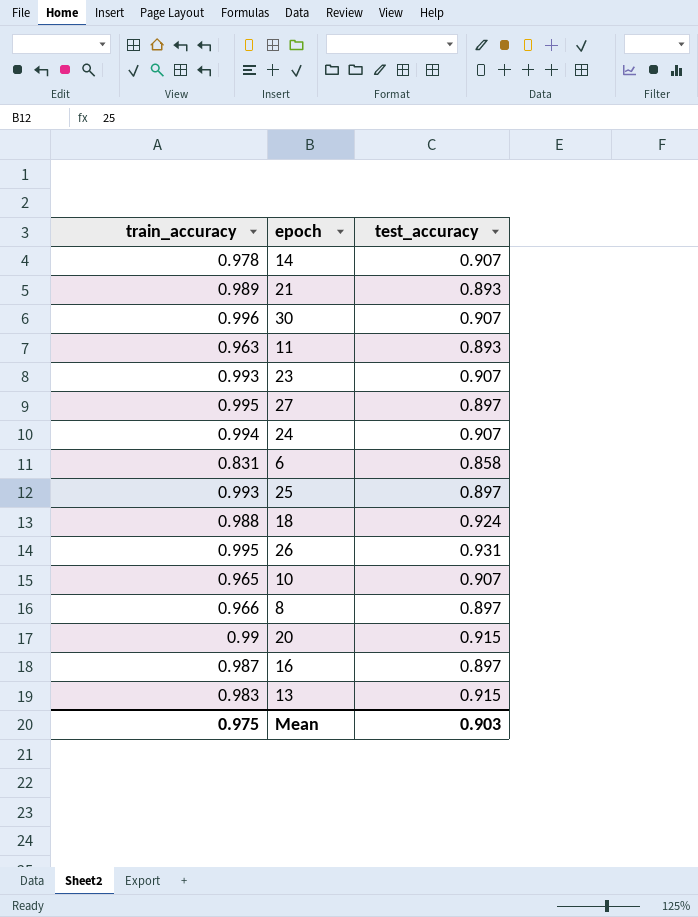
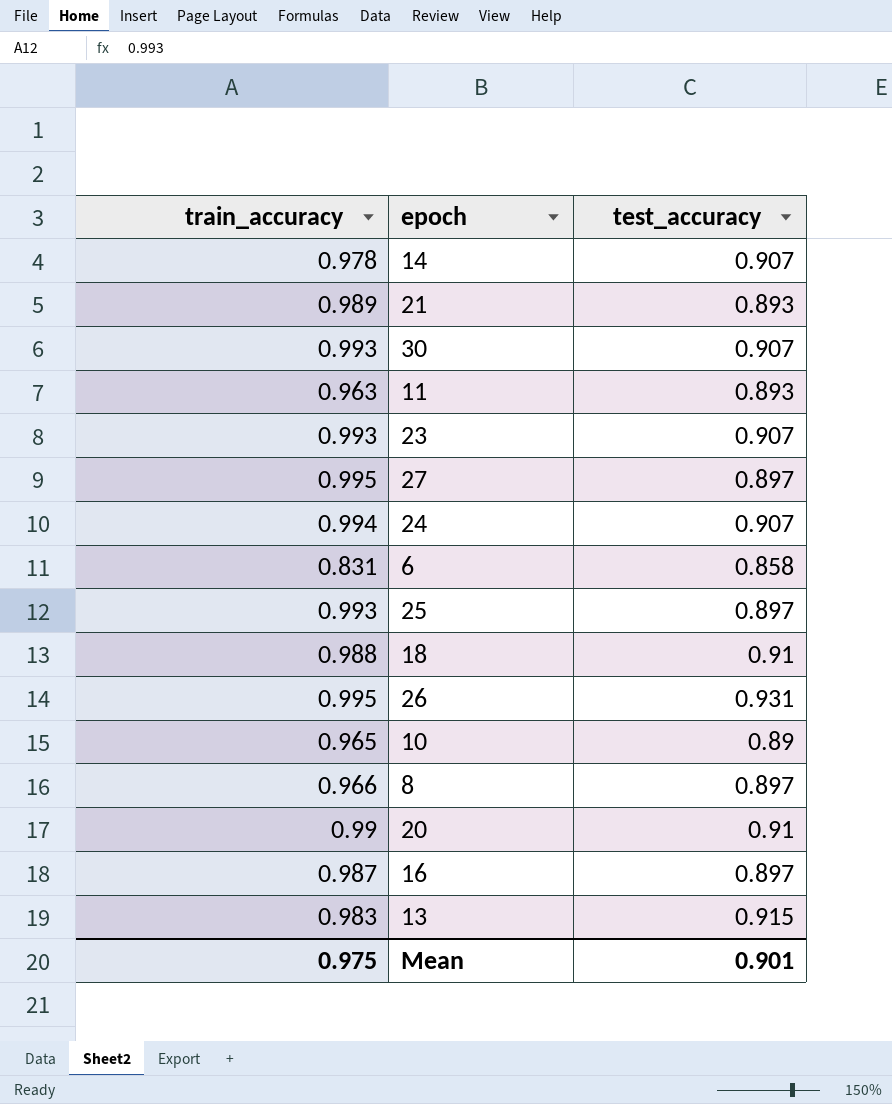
30 | train_accuracy: 0.996 -> 0.993
18 | test_accuracy: 0.924 -> 0.91
10 | test_accuracy: 0.907 -> 0.89
20 | test_accuracy: 0.915 -> 0.91
Mean | test_accuracy: 0.903 -> 0.901

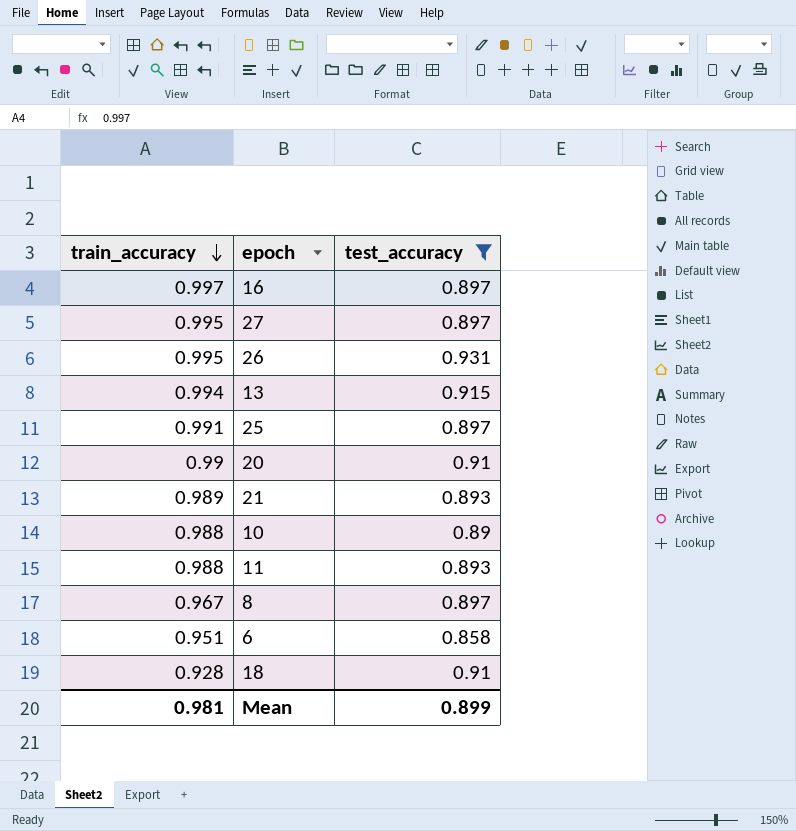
filter: none -> test_accuracy != 0.907
row order: none -> train_accuracy descending
16 | train_accuracy: 0.987 -> 0.997
13 | train_accuracy: 0.983 -> 0.994
25 | train_accuracy: 0.993 -> 0.991
10 | train_accuracy: 0.965 -> 0.988
11 | train_accuracy: 0.963 -> 0.988
8 | train_accuracy: 0.966 -> 0.967
6 | train_accuracy: 0.831 -> 0.951
18 | train_accuracy: 0.988 -> 0.928
Mean | train_accuracy: 0.975 -> 0.981
Mean | test_accuracy: 0.901 -> 0.899

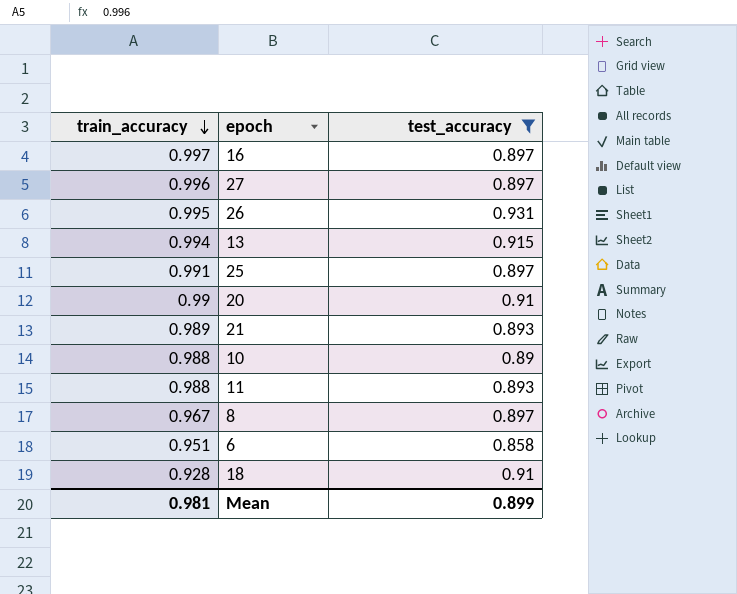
27 | train_accuracy: 0.995 -> 0.996

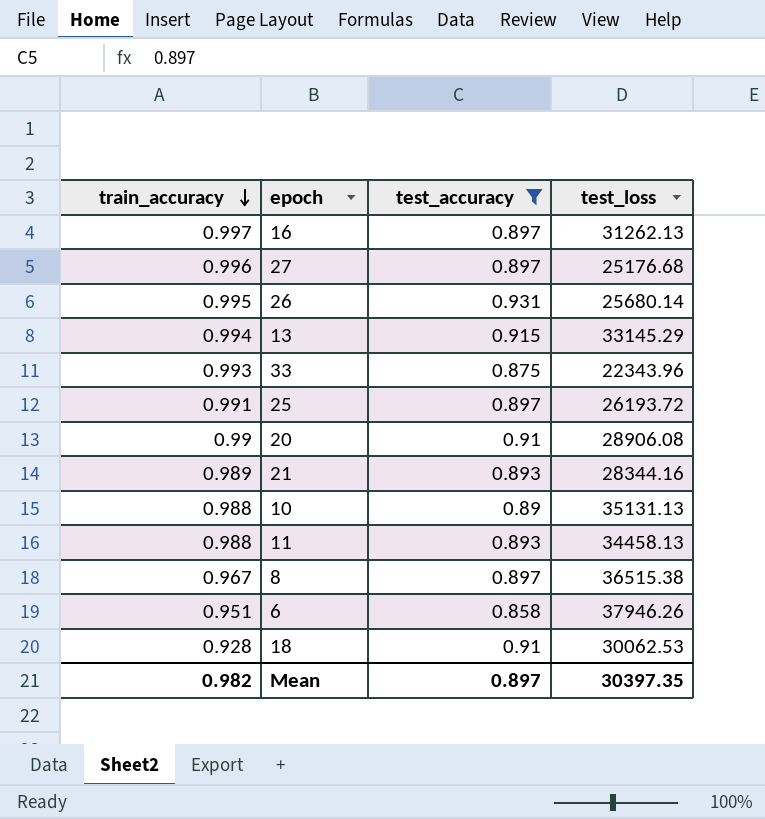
column test_loss | position: none -> 4
row 33: none -> 0.993 | 0.875 | 22343.96
Mean | train_accuracy: 0.981 -> 0.982
Mean | test_accuracy: 0.899 -> 0.897

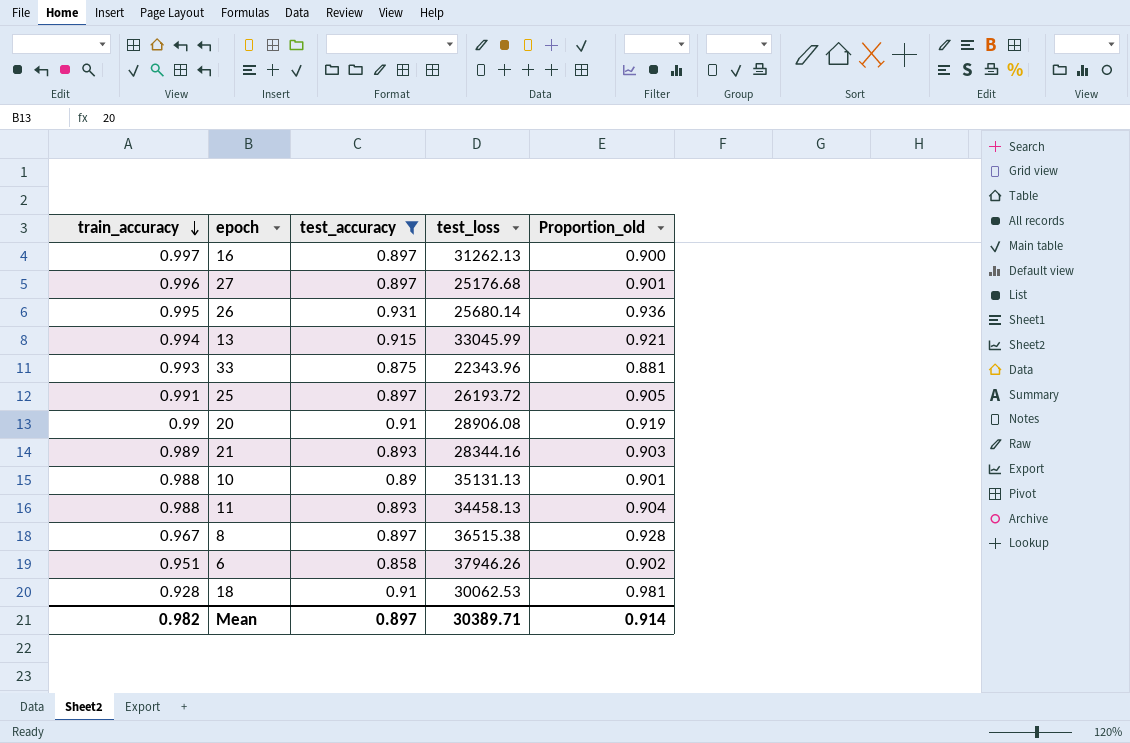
column Proportion_old | formula: none -> [test_accuracy] / [train_accuracy]
13 | test_loss: 33145.29 -> 33045.99
Mean | test_loss: 30397.35 -> 30389.71

